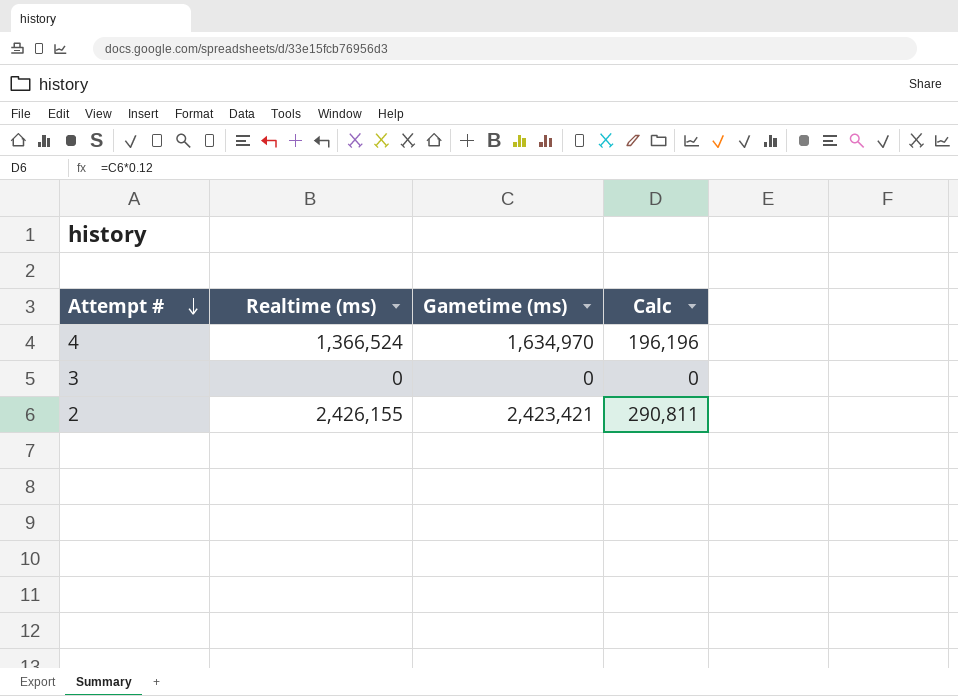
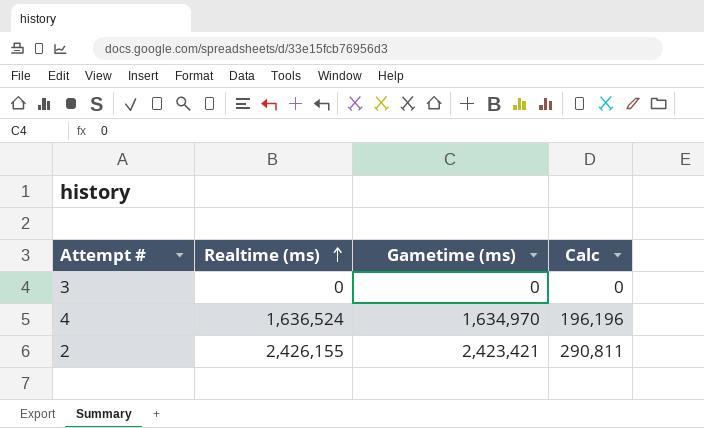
row order: Attempt # descending -> Realtime (ms) ascending
4 | Realtime (ms): 1,366,524 -> 1,636,524

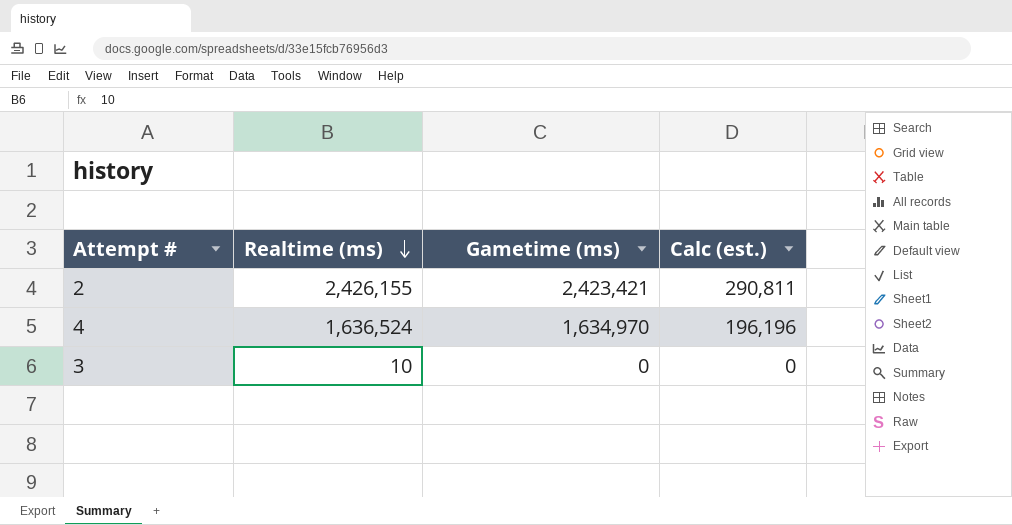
row order: Realtime (ms) ascending -> Realtime (ms) descending
column name: Calc -> Calc (est.)
3 | Realtime (ms): 0 -> 10

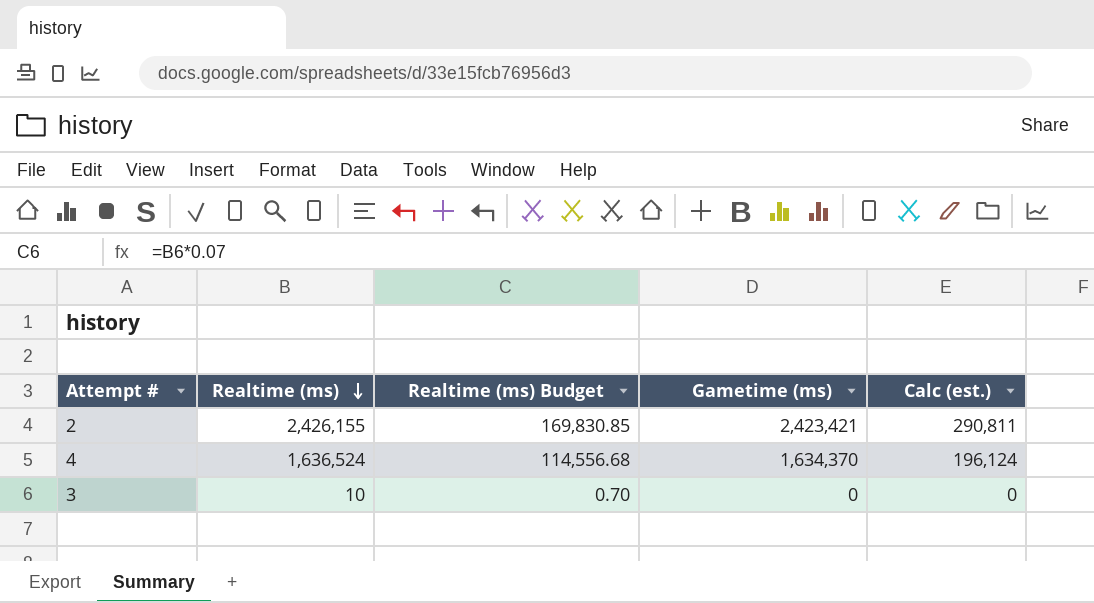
column Realtime (ms) Budget | formula: none -> [Realtime (ms)] * 0.07
4 | Gametime (ms): 1,634,970 -> 1,634,370
4 | Calc (est.): 196,196 -> 196,124

